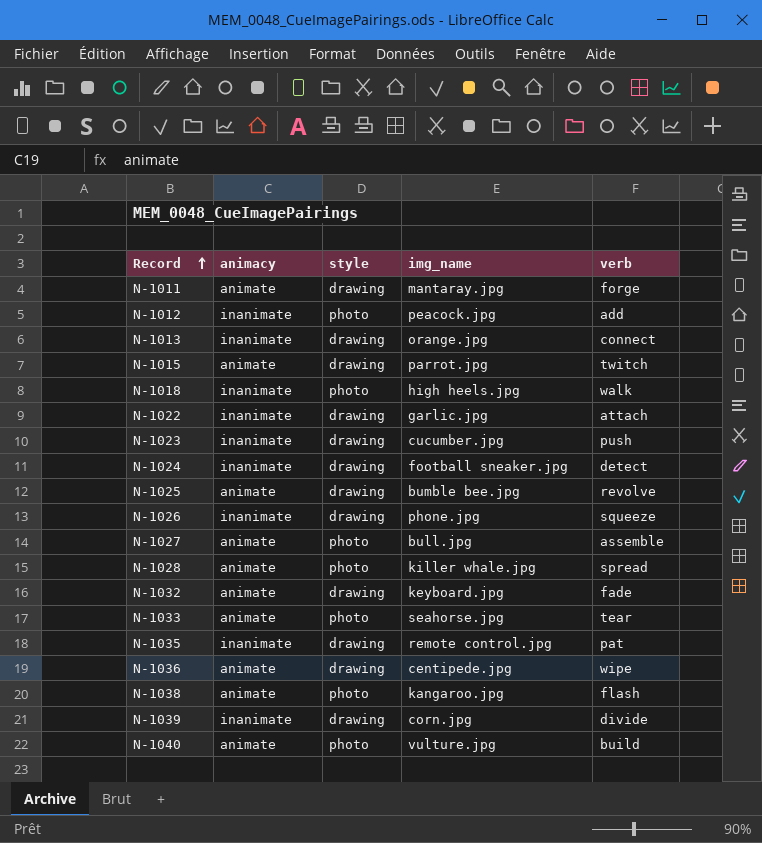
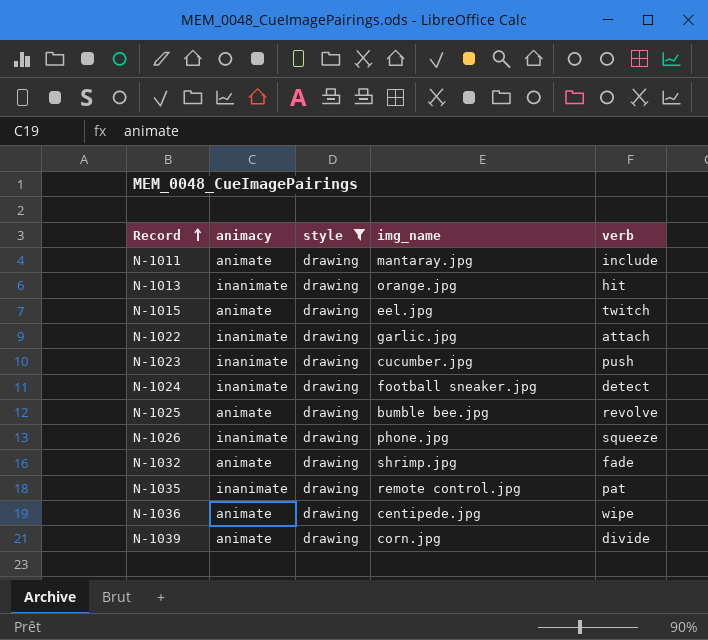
filter: none -> style = drawing
N-1011 | verb: forge -> include
N-1013 | verb: connect -> hit
N-1015 | img_name: parrot.jpg -> eel.jpg
N-1032 | img_name: keyboard.jpg -> shrimp.jpg
N-1039 | animacy: inanimate -> animate

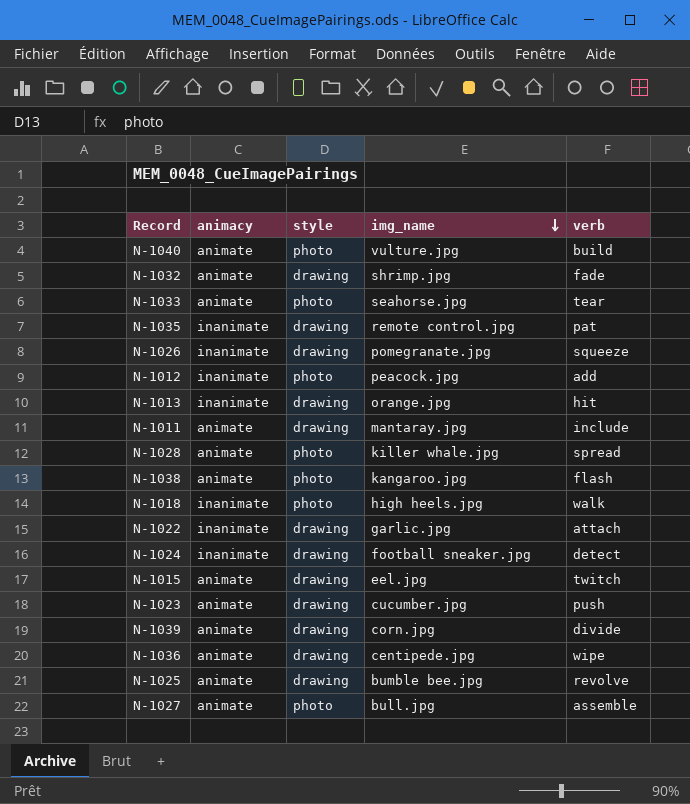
filter: style = drawing -> none
row order: Record ascending -> img_name descending
N-1026 | img_name: phone.jpg -> pomegranate.jpg
N-1023 | animacy: inanimate -> animate

